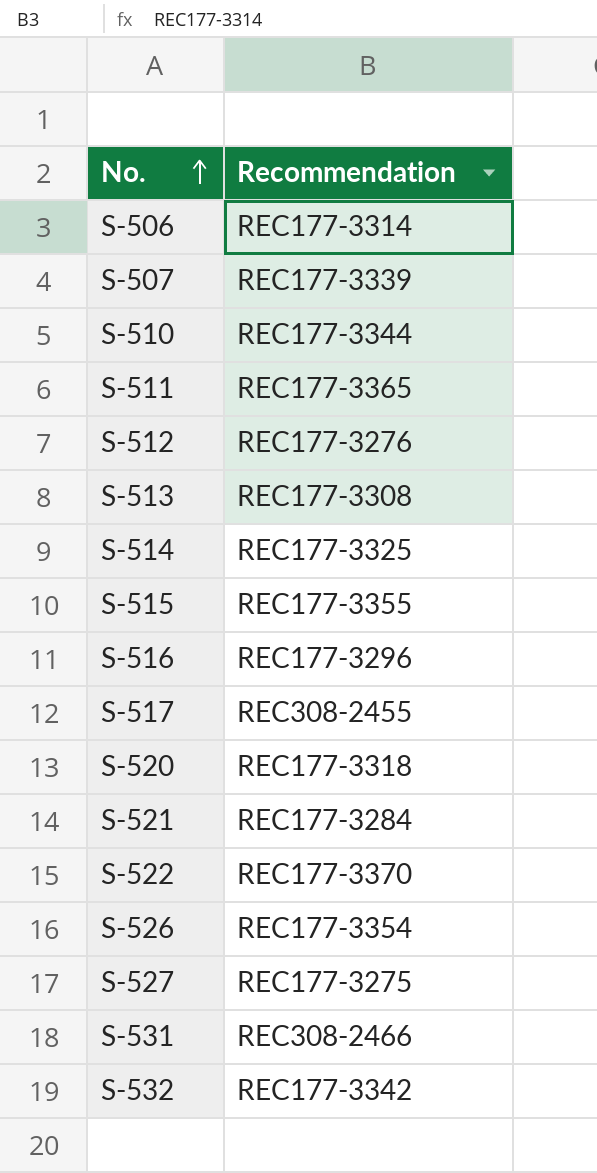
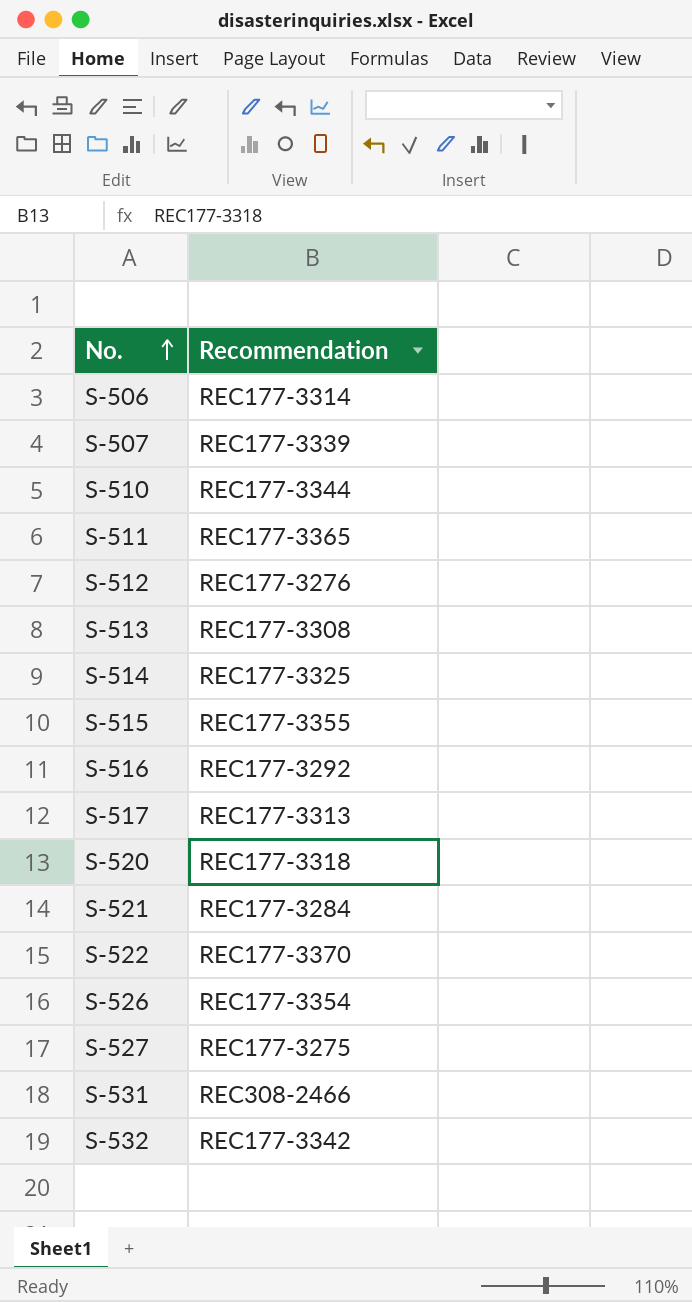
S-516 | Recommendation: REC177-3296 -> REC177-3292
S-517 | Recommendation: REC308-2455 -> REC177-3313

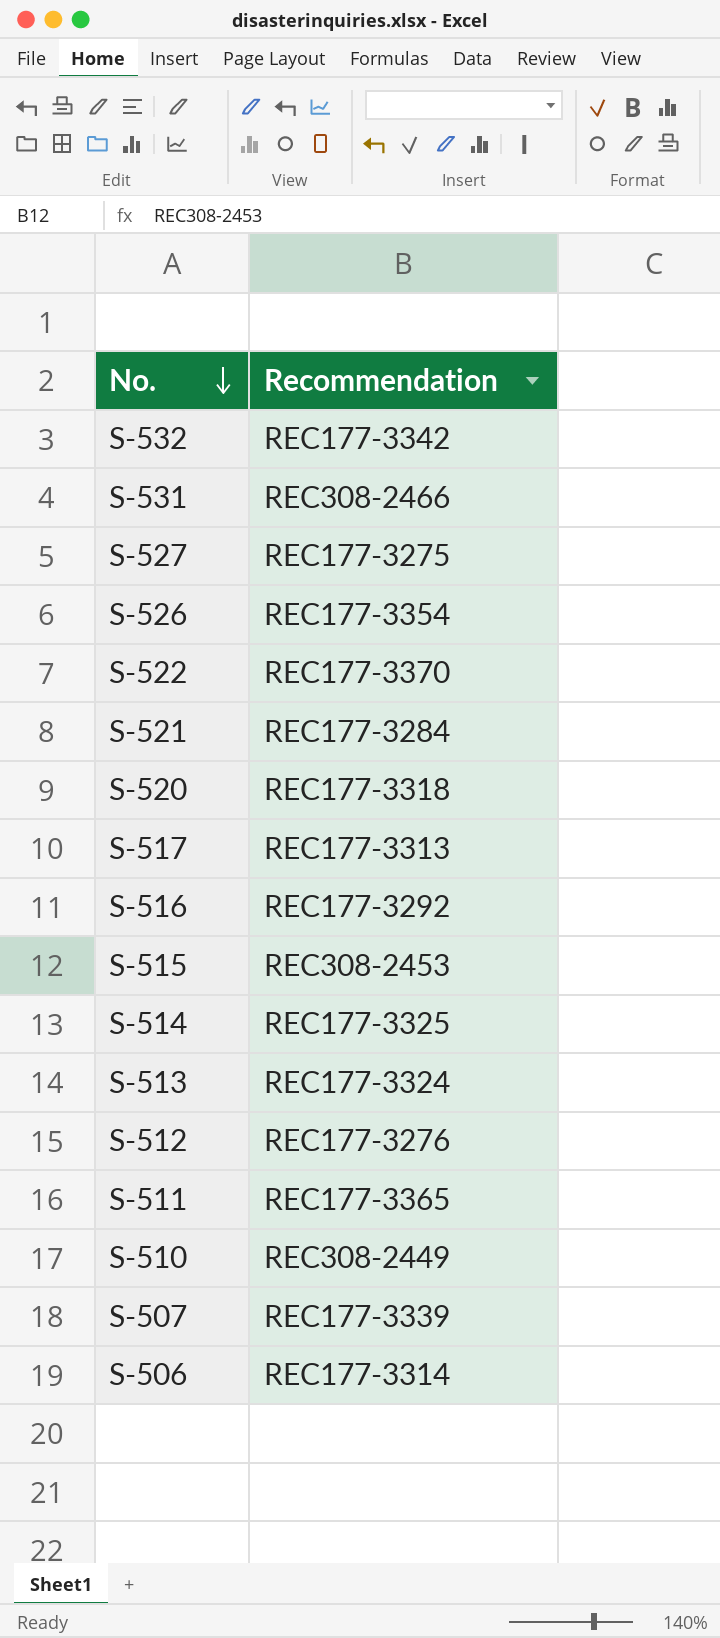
row order: No. ascending -> No. descending
S-515 | Recommendation: REC177-3355 -> REC308-2453
S-513 | Recommendation: REC177-3308 -> REC177-3324
S-510 | Recommendation: REC177-3344 -> REC308-2449

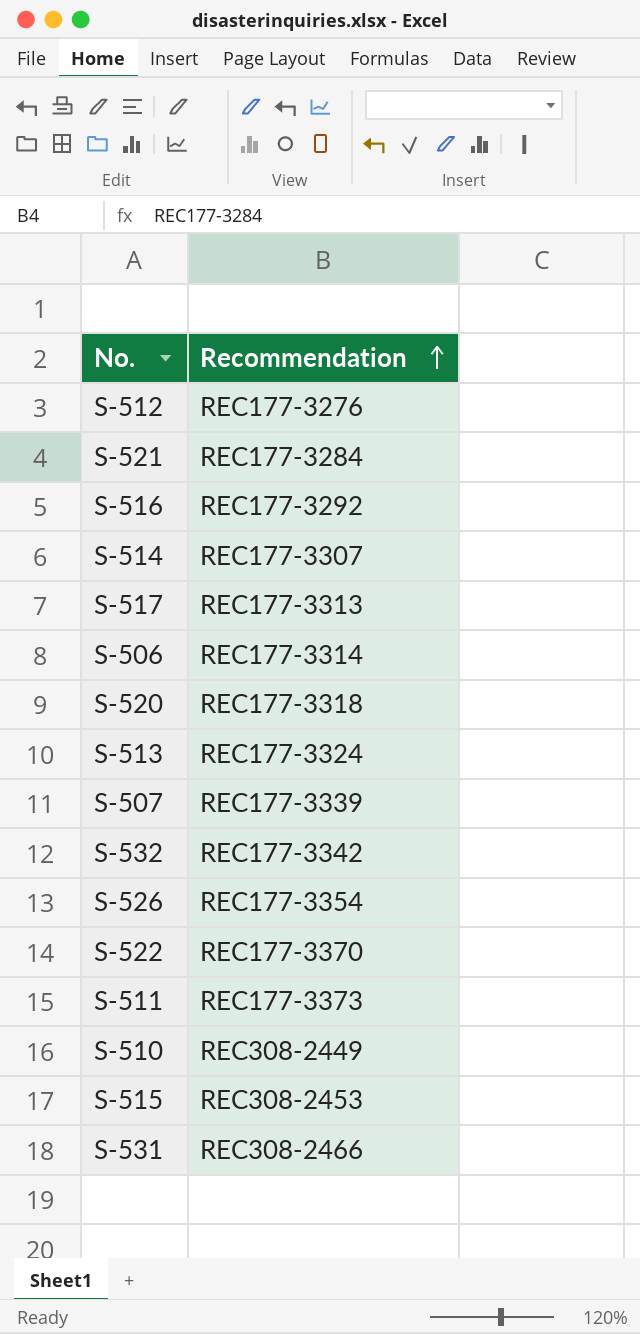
row order: No. descending -> Recommendation ascending
row S-527: REC177-3275 -> none
S-514 | Recommendation: REC177-3325 -> REC177-3307
S-511 | Recommendation: REC177-3365 -> REC177-3373

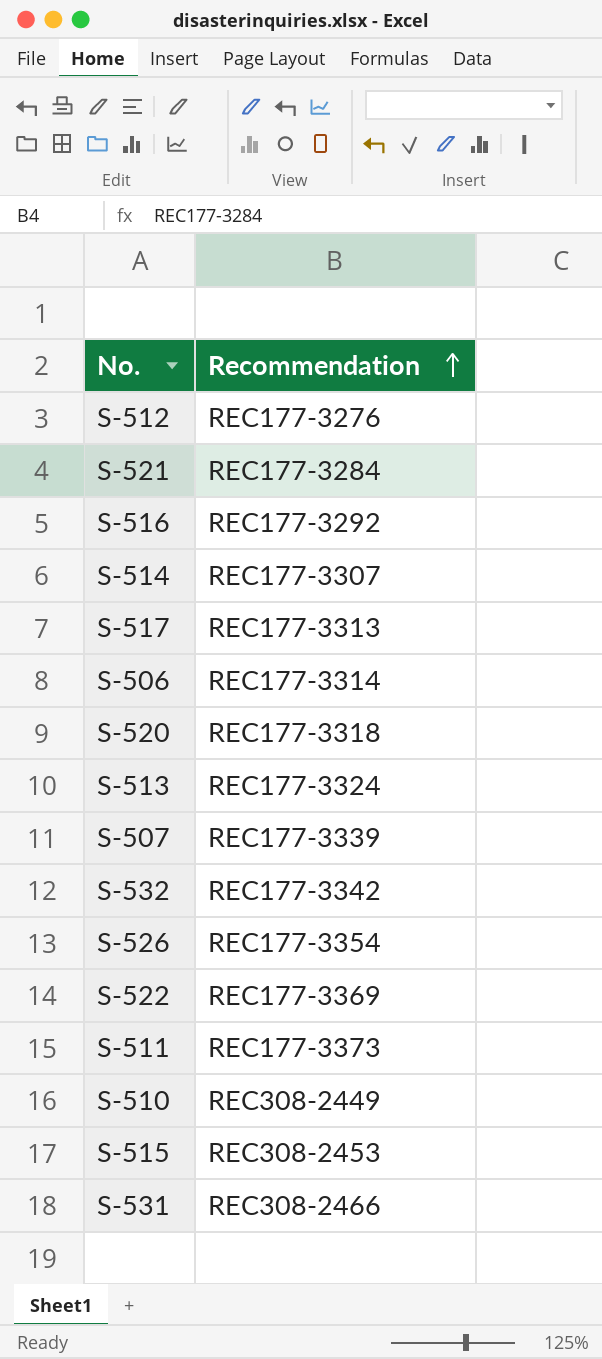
S-522 | Recommendation: REC177-3370 -> REC177-3369

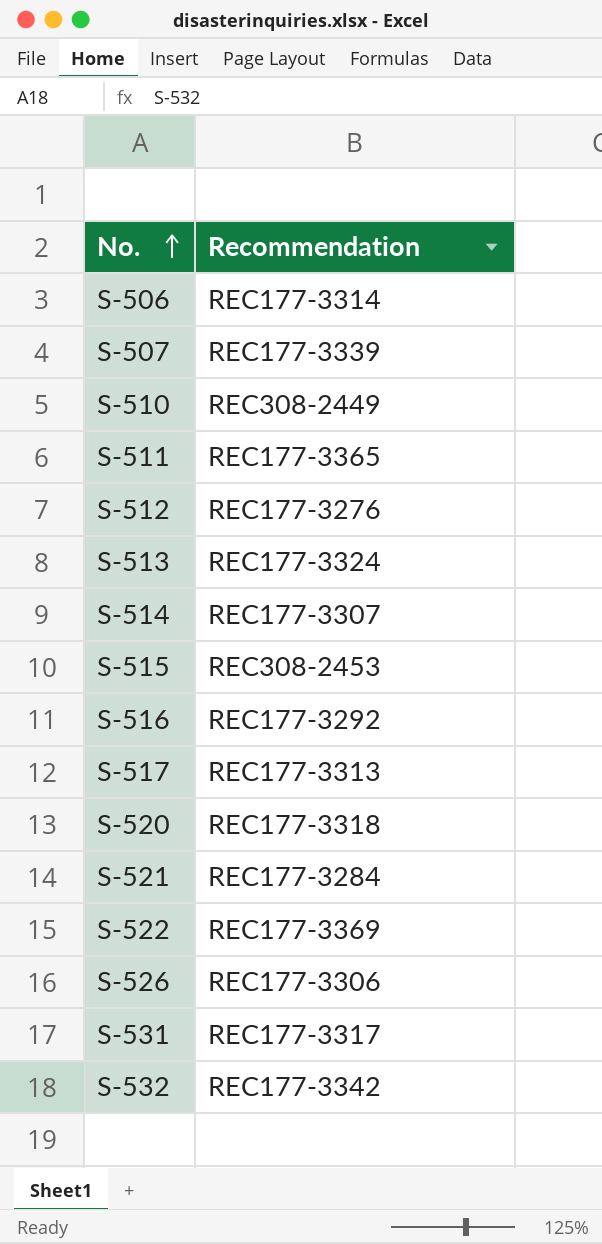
row order: Recommendation ascending -> No. ascending
S-511 | Recommendation: REC177-3373 -> REC177-3365
S-526 | Recommendation: REC177-3354 -> REC177-3306
S-531 | Recommendation: REC308-2466 -> REC177-3317

